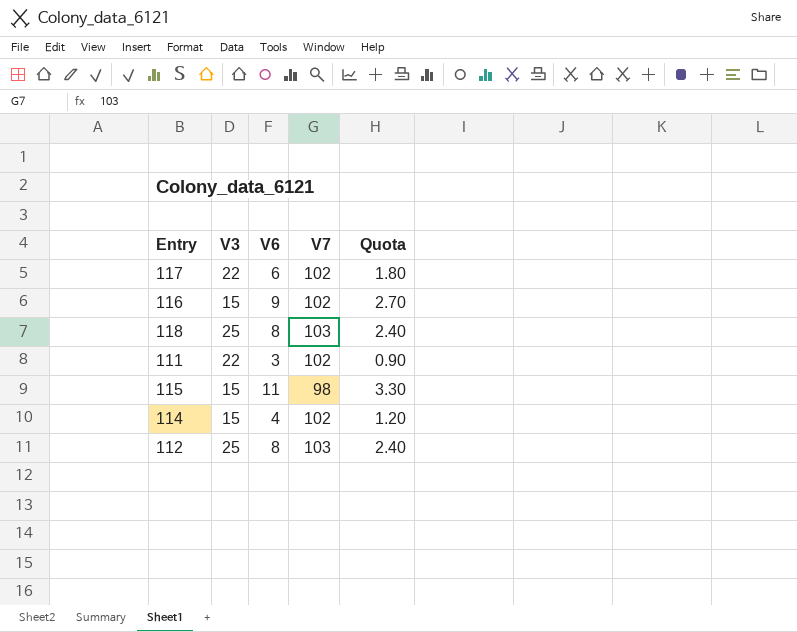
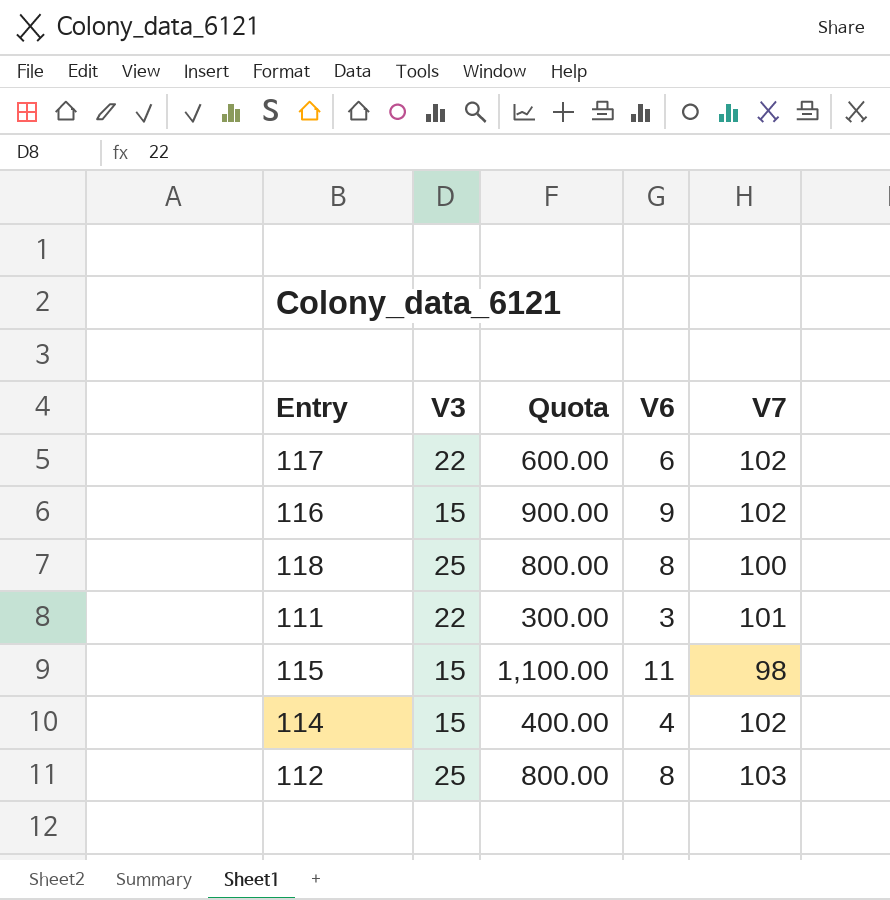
column Quota | formula: [V6] * 0.3 -> [V6] * 100
column Quota | position: 5 -> 3
118 | V7: 103 -> 100
111 | V7: 102 -> 101

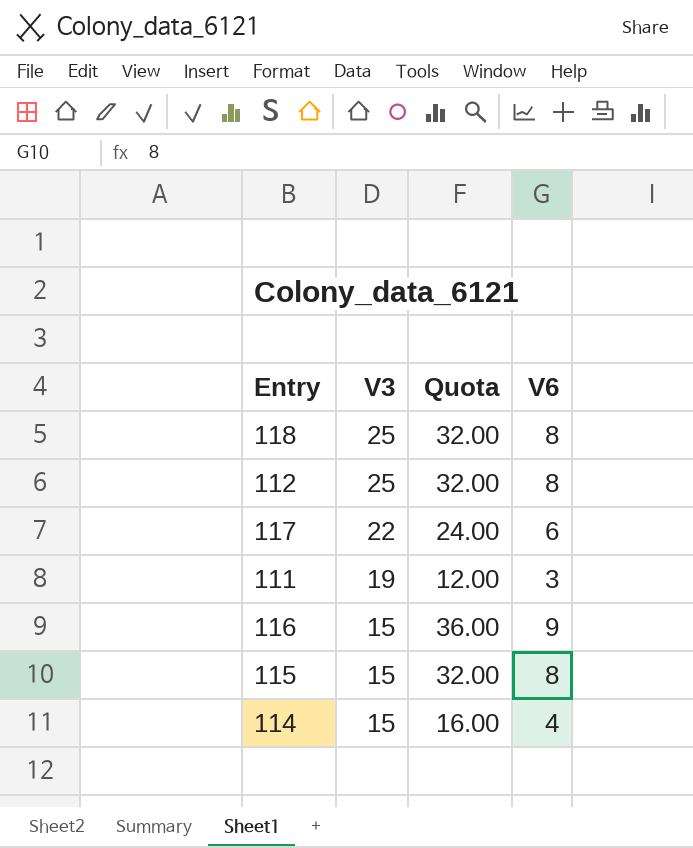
row order: none -> V3 descending
column V7 | position: 5 -> none
column Quota | formula: [V6] * 100 -> [V6] * 4
111 | V3: 22 -> 19
115 | V6: 11 -> 8

